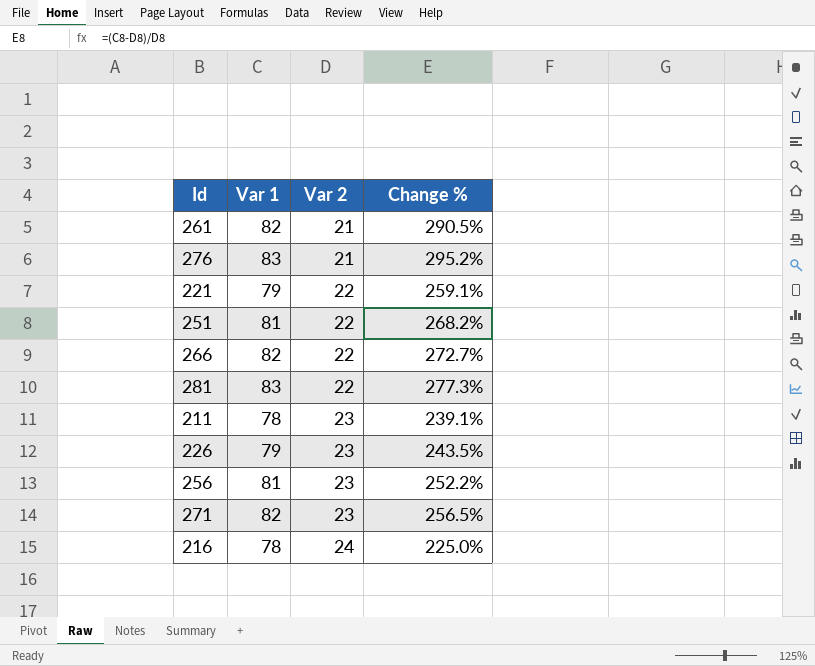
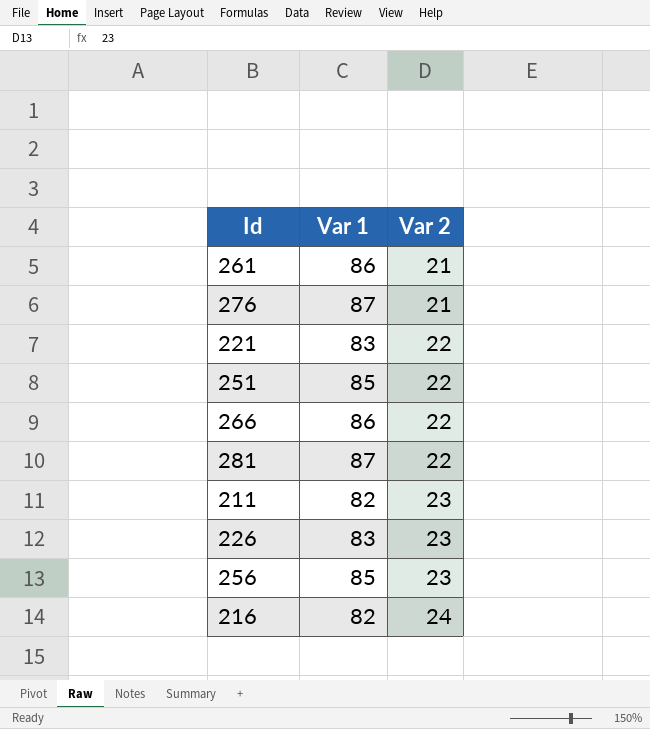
column Change % | formula: ([Var 1] - [Var 2]) / [Var 2] -> none
row 271: 82 | 23 | 256.5% -> none
261 | Var 1: 82 -> 86
276 | Var 1: 83 -> 87
221 | Var 1: 79 -> 83
251 | Var 1: 81 -> 85
266 | Var 1: 82 -> 86
281 | Var 1: 83 -> 87
211 | Var 1: 78 -> 82
226 | Var 1: 79 -> 83
256 | Var 1: 81 -> 85
216 | Var 1: 78 -> 82

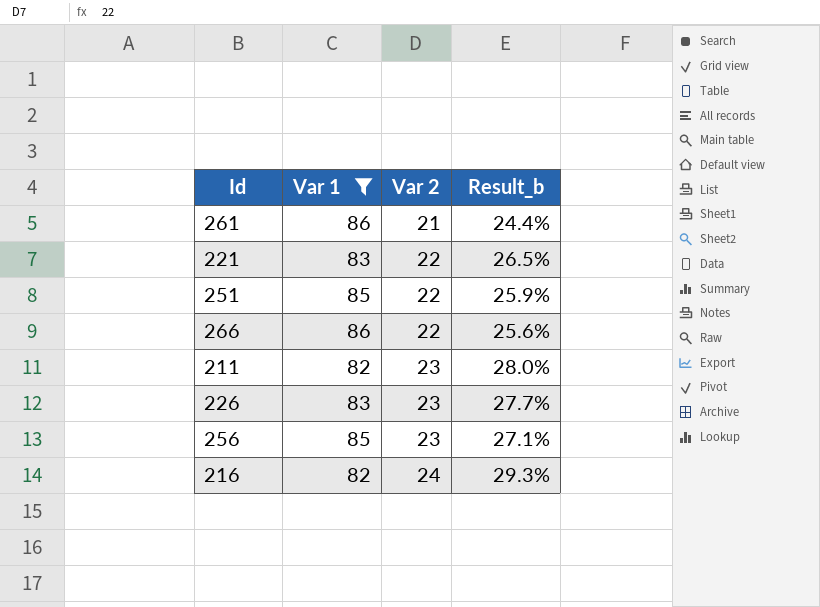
filter: none -> Var 1 != 87
column Result_b | formula: none -> [Var 2] / [Var 1]

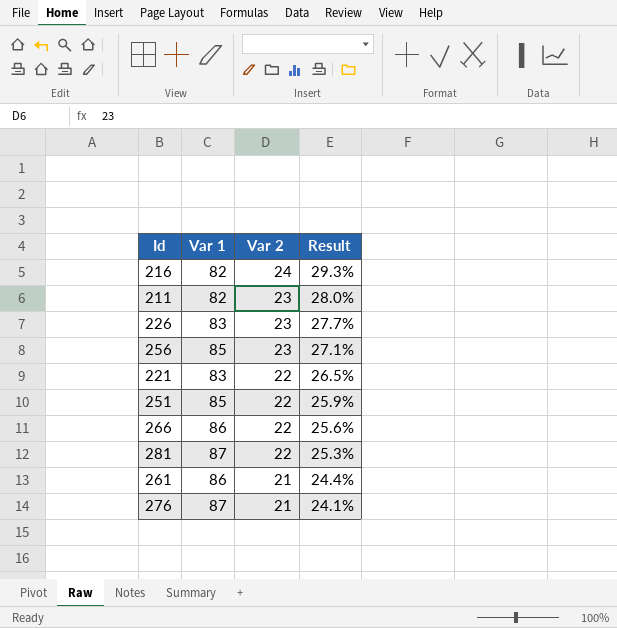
filter: Var 1 != 87 -> none
row order: Var 2 ascending -> Var 2 descending
column name: Result_b -> Result

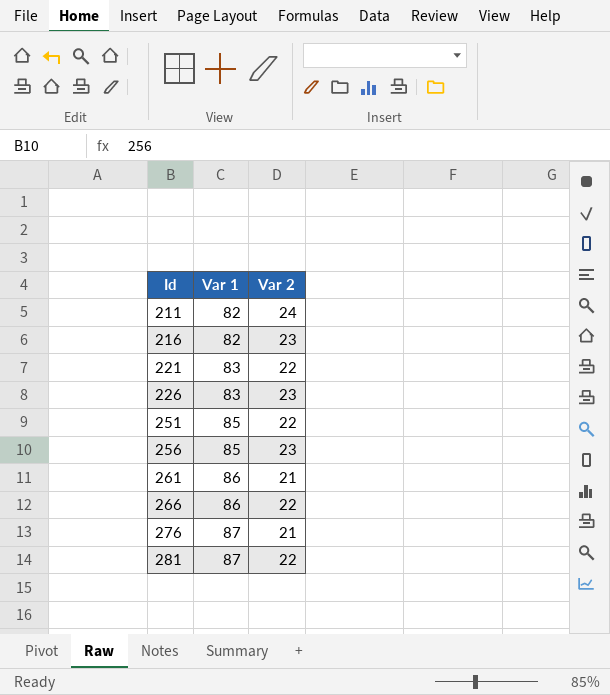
row order: Var 2 descending -> Id ascending
column Result | formula: [Var 2] / [Var 1] -> none
211 | Var 2: 23 -> 24
216 | Var 2: 24 -> 23

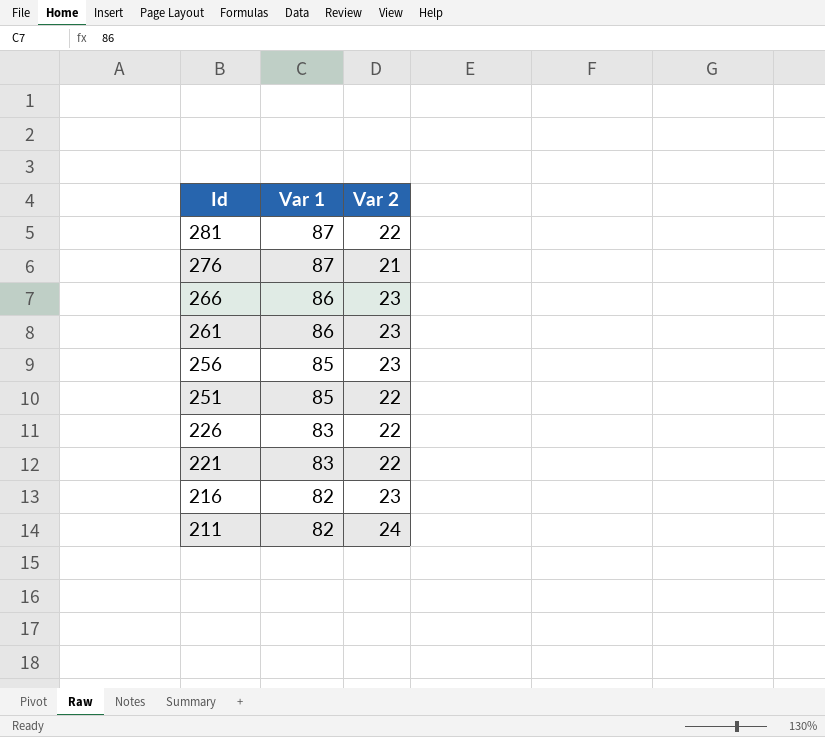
row order: Id ascending -> Id descending
266 | Var 2: 22 -> 23
261 | Var 2: 21 -> 23
226 | Var 2: 23 -> 22

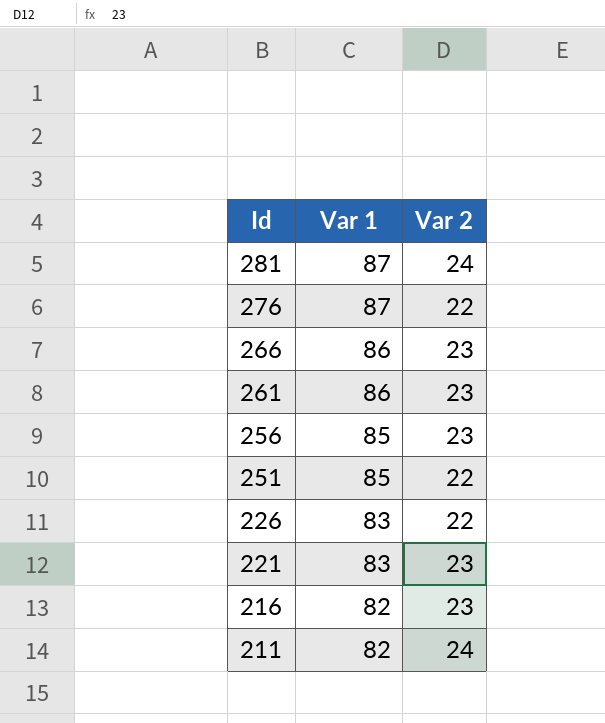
281 | Var 2: 22 -> 24
276 | Var 2: 21 -> 22
221 | Var 2: 22 -> 23

